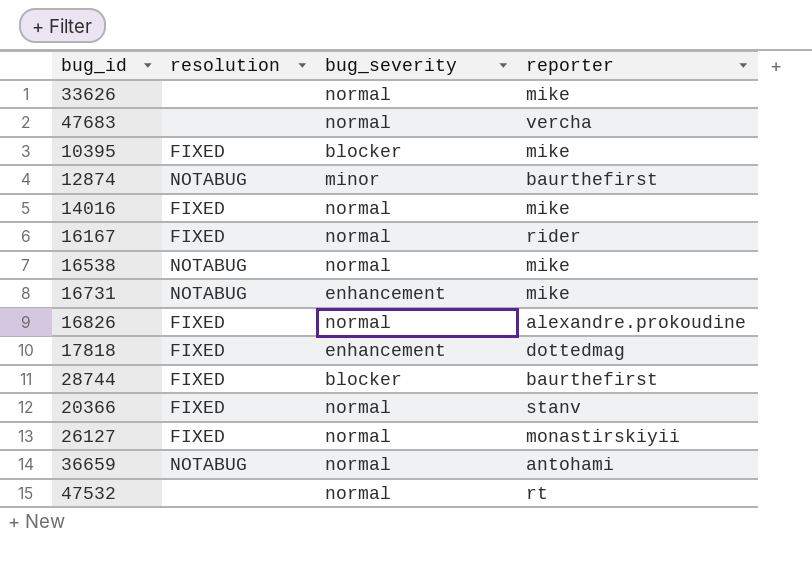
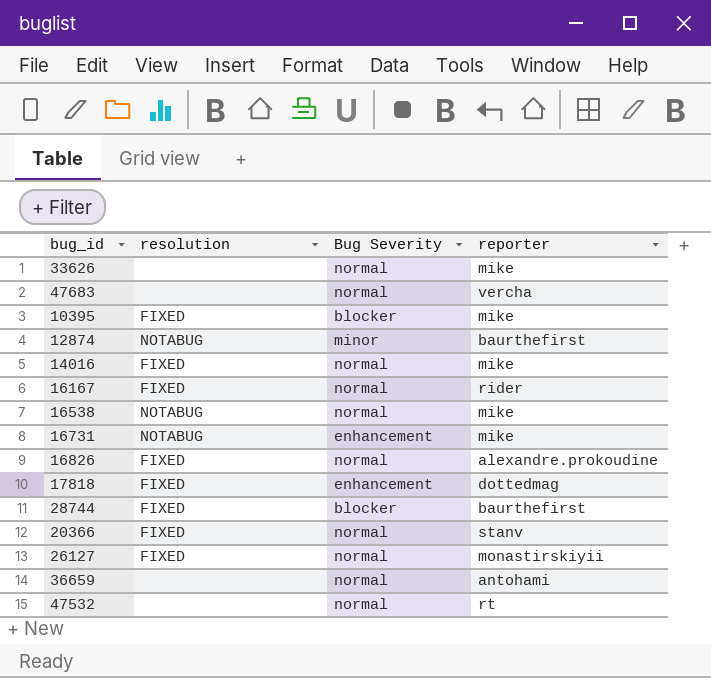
column name: bug_severity -> Bug Severity
36659 | resolution: NOTABUG -> none

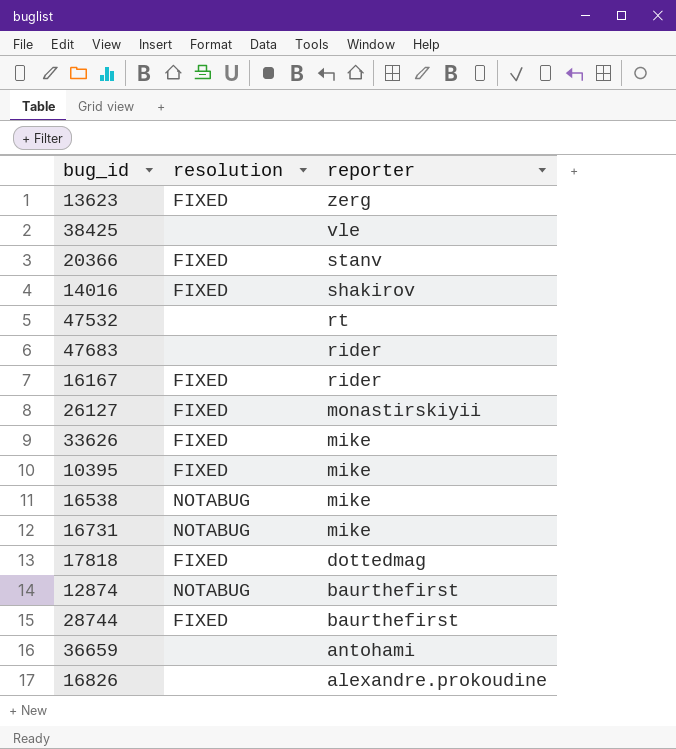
row order: none -> reporter descending
column Bug Severity | position: 3 -> none
row 13623: none -> FIXED | zerg
row 38425: none -> none | vle
14016 | reporter: mike -> shakirov
47683 | reporter: vercha -> rider
33626 | resolution: none -> FIXED
16826 | resolution: FIXED -> none

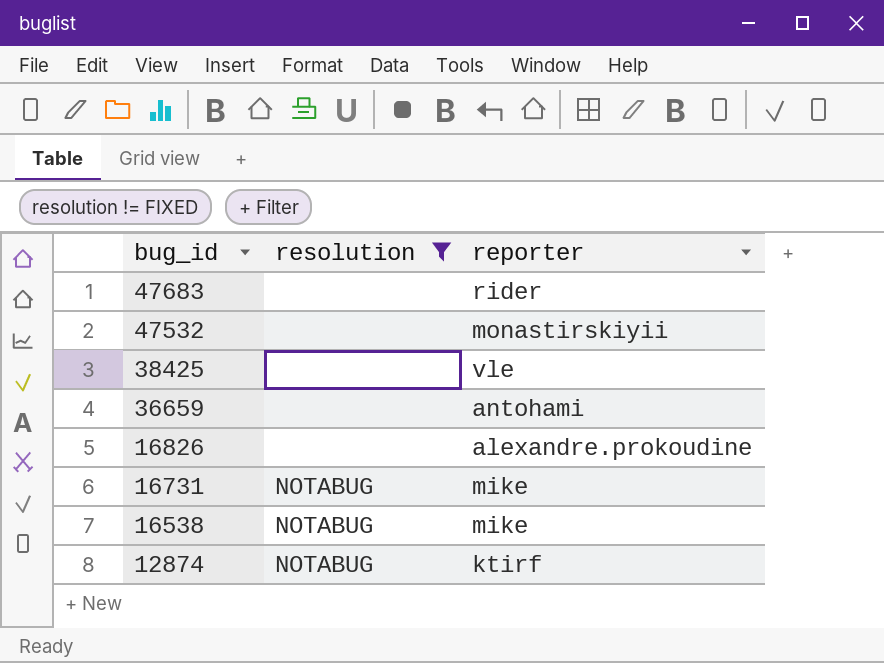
filter: none -> resolution != FIXED
row order: reporter descending -> bug_id descending
47532 | reporter: rt -> monastirskiyii
12874 | reporter: baurthefirst -> ktirf

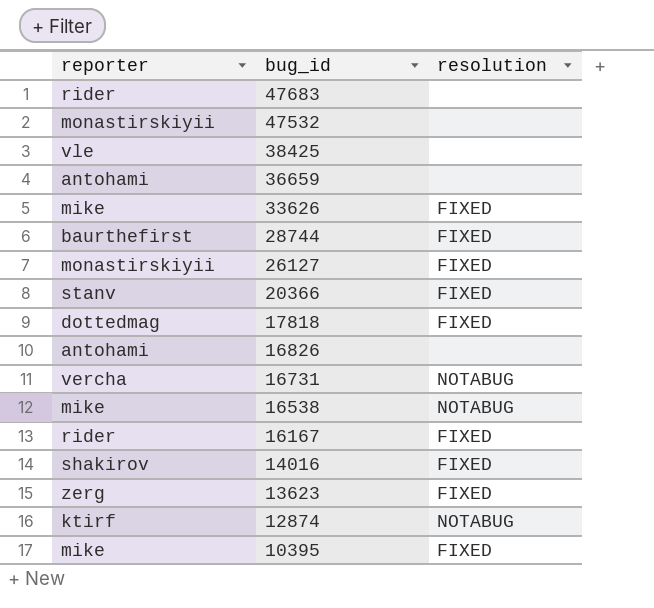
filter: resolution != FIXED -> none
column reporter | position: 3 -> 1
16826 | reporter: alexandre.prokoudine -> antohami
16731 | reporter: mike -> vercha

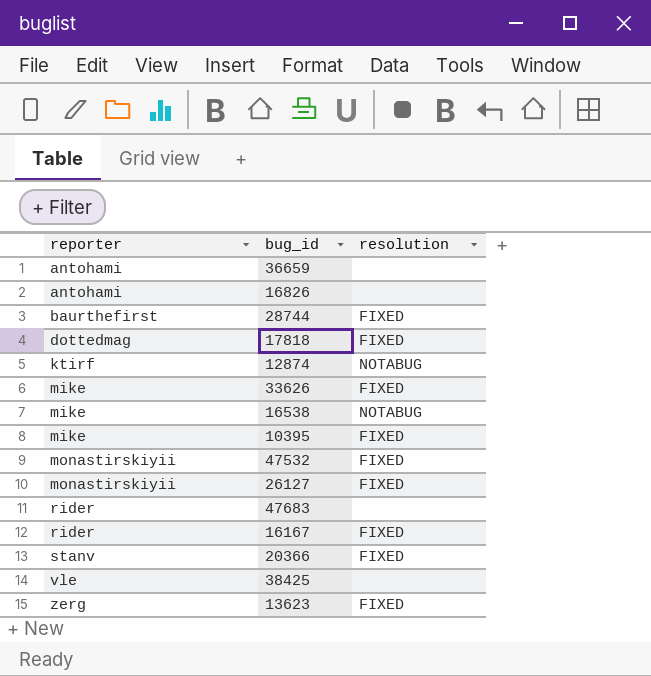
row order: bug_id descending -> reporter ascending
row 16731: vercha | NOTABUG -> none
row 14016: shakirov | FIXED -> none
47532 | resolution: none -> FIXED

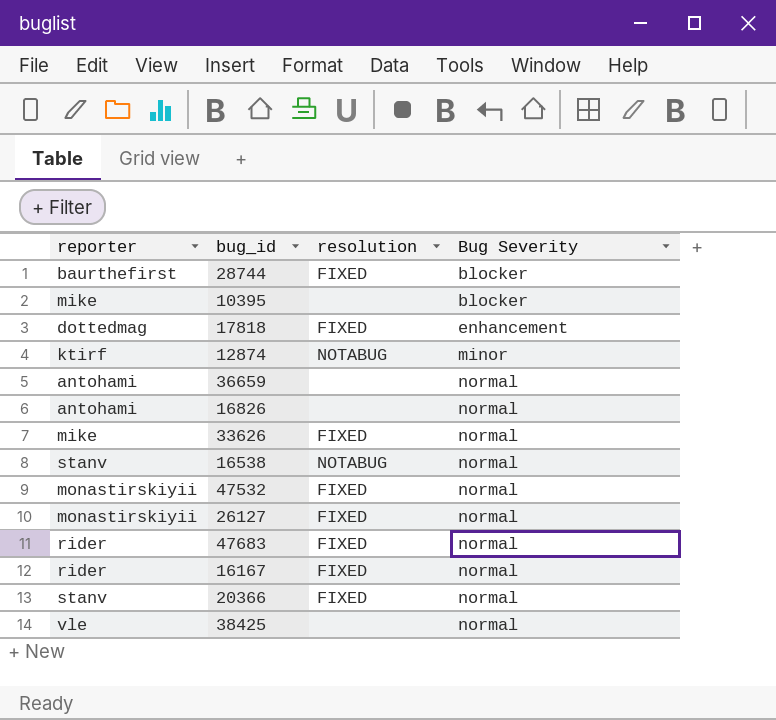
row order: reporter ascending -> Bug Severity ascending
column Bug Severity | position: none -> 4
row 13623: zerg | FIXED -> none
10395 | resolution: FIXED -> none
16538 | reporter: mike -> stanv
47683 | resolution: none -> FIXED

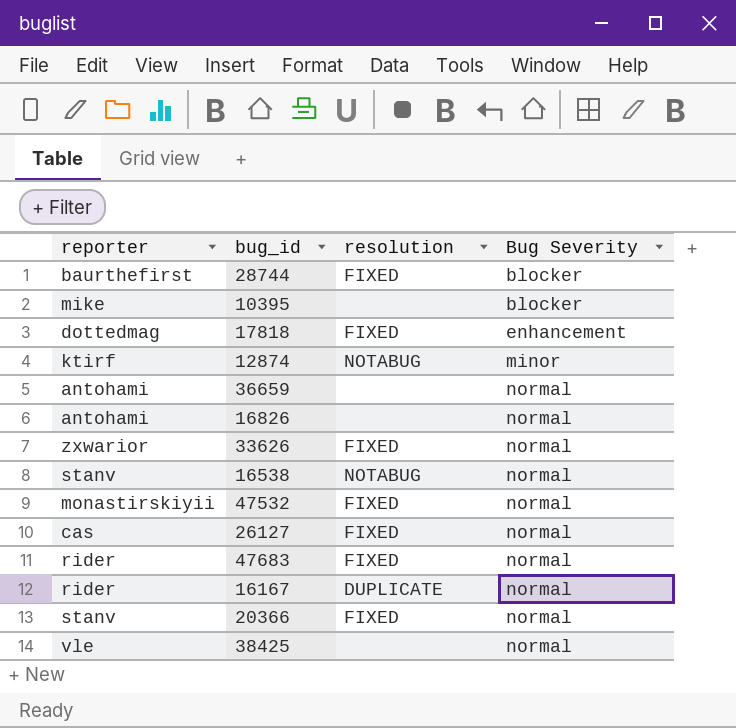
33626 | reporter: mike -> zxwarior
26127 | reporter: monastirskiyii -> cas
16167 | resolution: FIXED -> DUPLICATE

